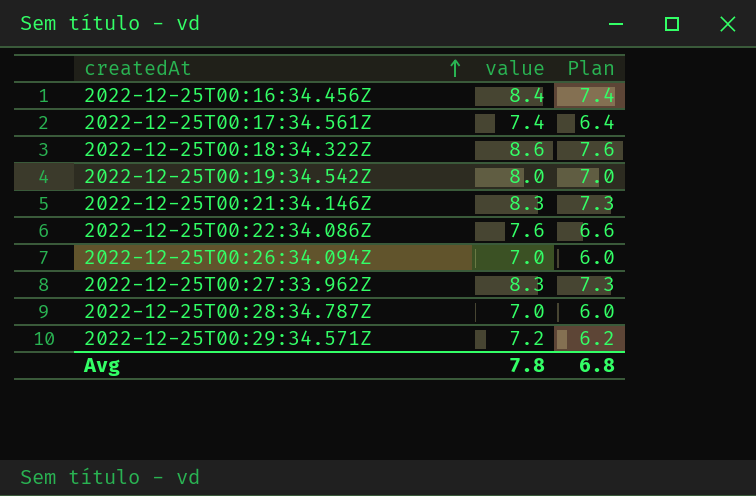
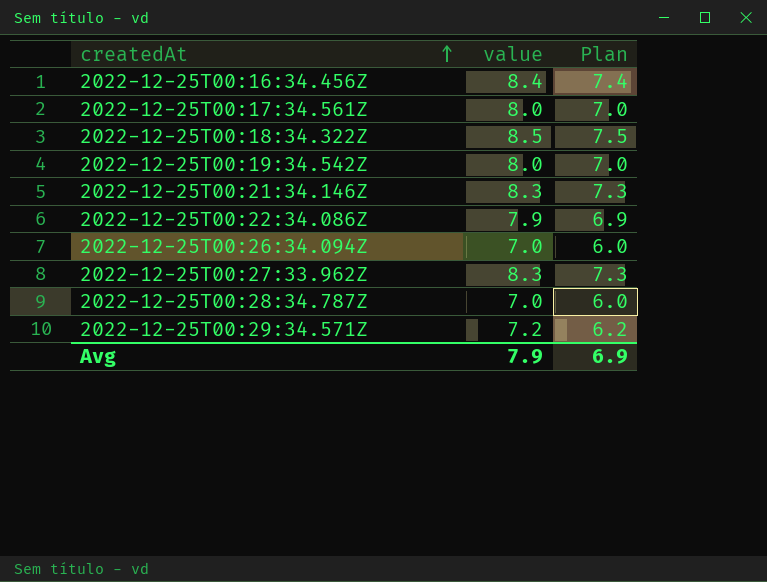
2022-12-25T00:17:34.561Z | value: 7.4 -> 8.0
2022-12-25T00:17:34.561Z | Plan: 6.4 -> 7.0
2022-12-25T00:18:34.322Z | value: 8.6 -> 8.5
2022-12-25T00:18:34.322Z | Plan: 7.6 -> 7.5
2022-12-25T00:22:34.086Z | value: 7.6 -> 7.9
2022-12-25T00:22:34.086Z | Plan: 6.6 -> 6.9
Avg | value: 7.8 -> 7.9
Avg | Plan: 6.8 -> 6.9

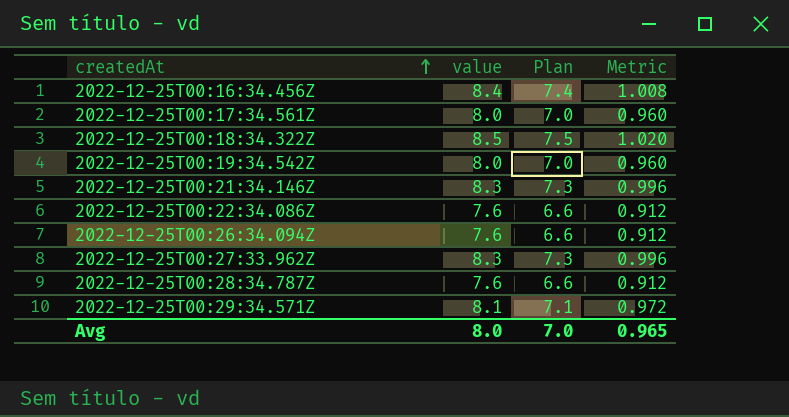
column Metric | formula: none -> [value] * 0.12
2022-12-25T00:22:34.086Z | value: 7.9 -> 7.6
2022-12-25T00:22:34.086Z | Plan: 6.9 -> 6.6
2022-12-25T00:26:34.094Z | value: 7.0 -> 7.6
2022-12-25T00:26:34.094Z | Plan: 6.0 -> 6.6
2022-12-25T00:28:34.787Z | value: 7.0 -> 7.6
2022-12-25T00:28:34.787Z | Plan: 6.0 -> 6.6
2022-12-25T00:29:34.571Z | value: 7.2 -> 8.1
2022-12-25T00:29:34.571Z | Plan: 6.2 -> 7.1
Avg | value: 7.9 -> 8.0
Avg | Plan: 6.9 -> 7.0

